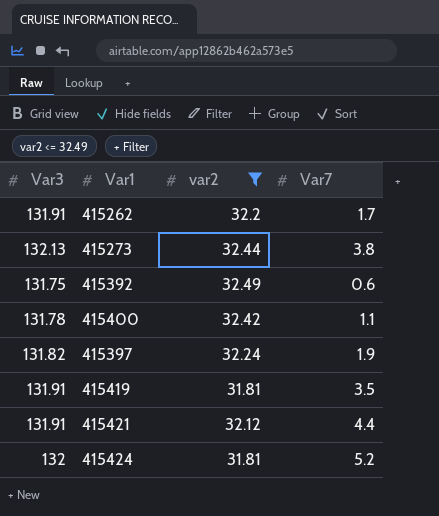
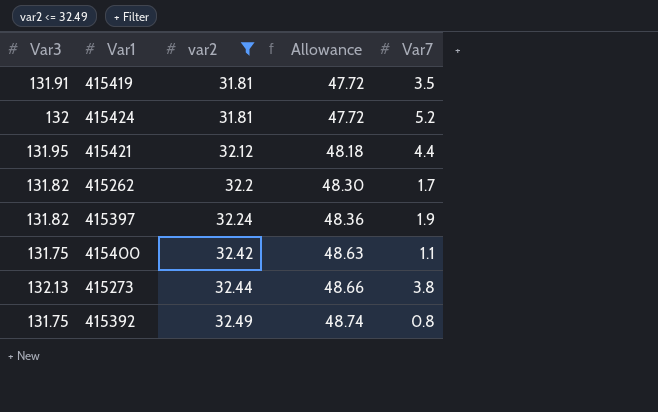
row order: none -> var2 ascending
column Allowance | formula: none -> [var2] * 1.5
415421 | Var3: 131.91 -> 131.95
415262 | Var3: 131.91 -> 131.82
415400 | Var3: 131.78 -> 131.75
415392 | Var7: 0.6 -> 0.8

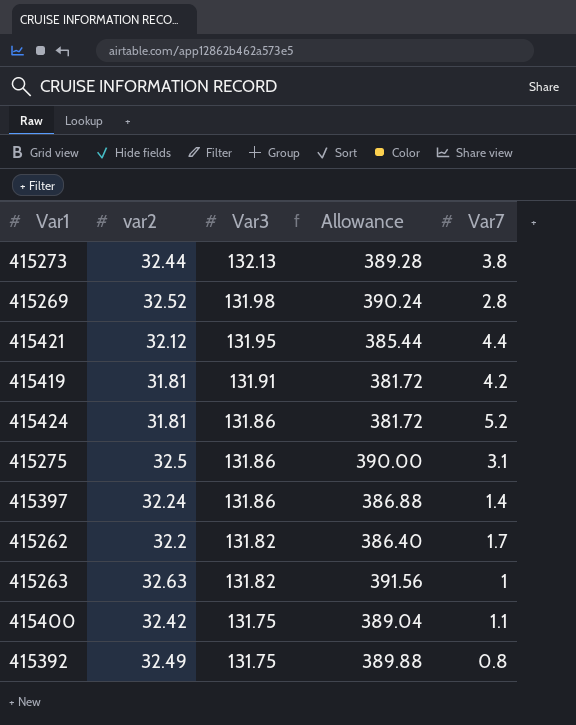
filter: var2 <= 32.49 -> none
row order: var2 ascending -> Var3 descending
column Var3 | position: 1 -> 3
column Allowance | formula: [var2] * 1.5 -> [var2] * 12
415419 | Var7: 3.5 -> 4.2
415424 | Var3: 132 -> 131.86
415397 | Var3: 131.82 -> 131.86
415397 | Var7: 1.9 -> 1.4

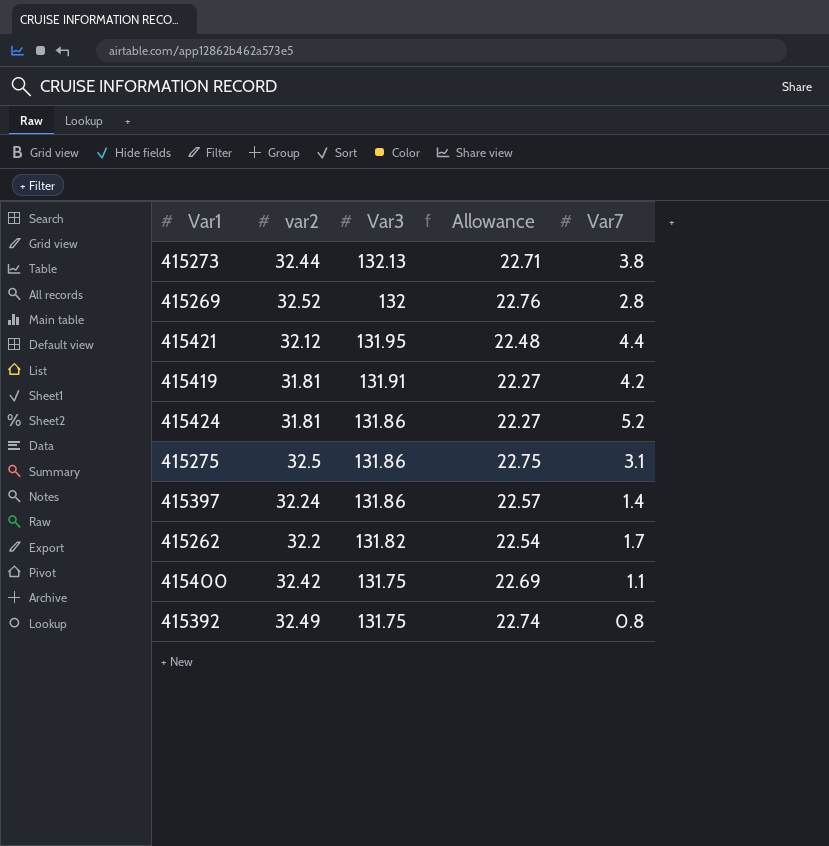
column Allowance | formula: [var2] * 12 -> [var2] * 0.7
row 415263: 32.63 | 131.82 | 391.56 | 1 -> none
415269 | Var3: 131.98 -> 132

